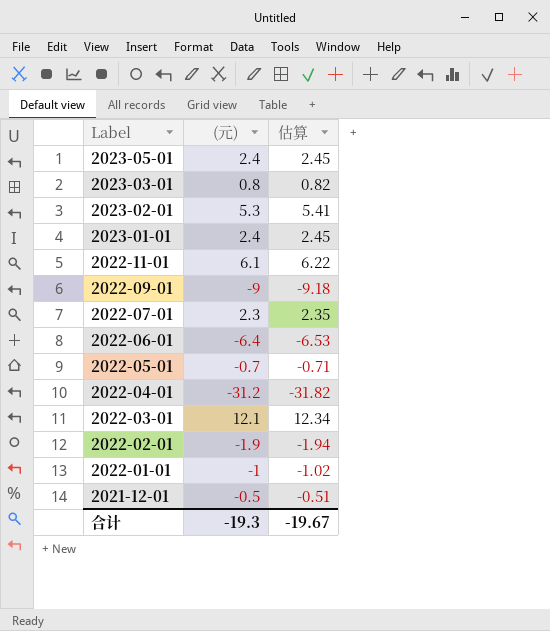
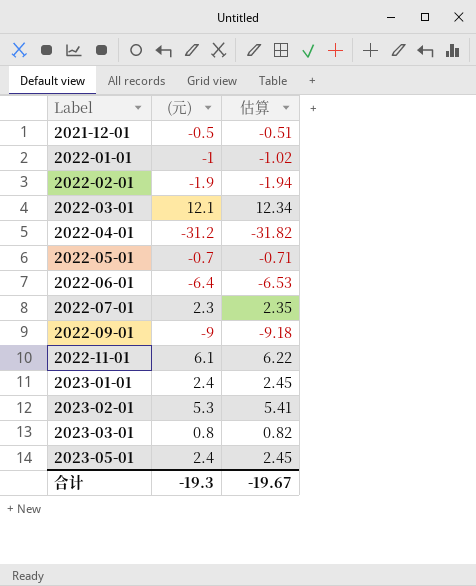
row order: Label descending -> Label ascending

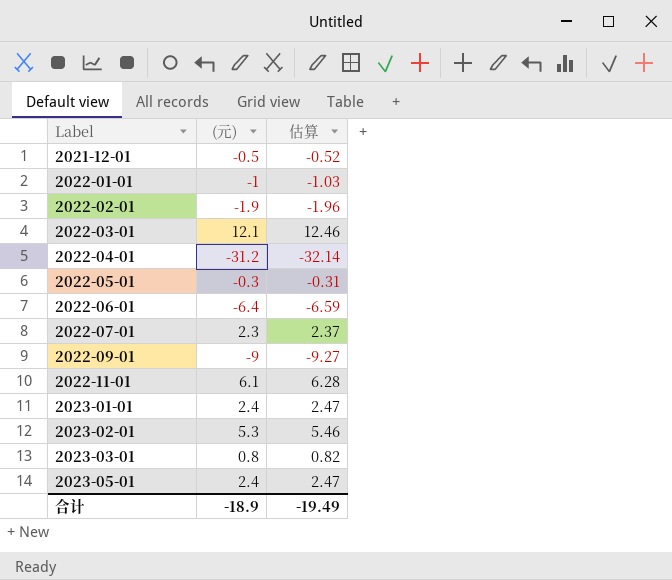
column 估算 | formula: [(元)] * 1.02 -> [(元)] * 1.03
2022-05-01 | (元): -0.7 -> -0.3
合计 | (元): -19.3 -> -18.9
合计 | 估算: -19.67 -> -19.49

